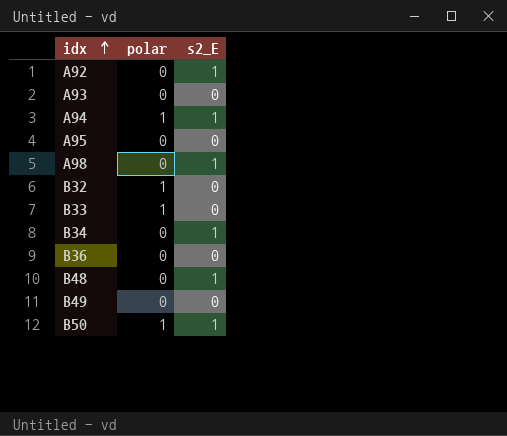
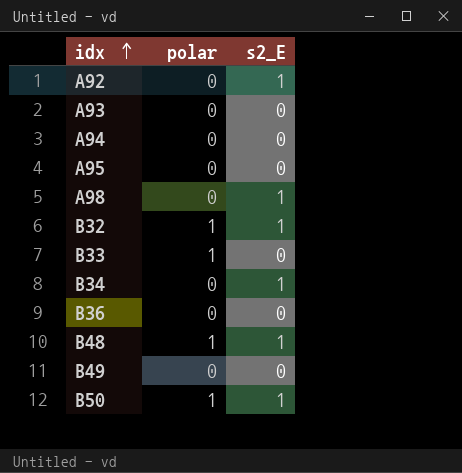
A94 | polar: 1 -> 0
A94 | s2_E: 1 -> 0
B32 | s2_E: 0 -> 1
B48 | polar: 0 -> 1

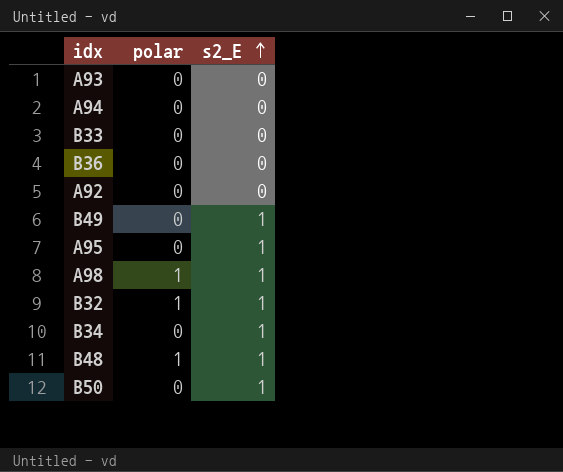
row order: idx ascending -> s2_E ascending
B33 | polar: 1 -> 0
A92 | s2_E: 1 -> 0
B49 | s2_E: 0 -> 1
A95 | s2_E: 0 -> 1
A98 | polar: 0 -> 1
B50 | polar: 1 -> 0

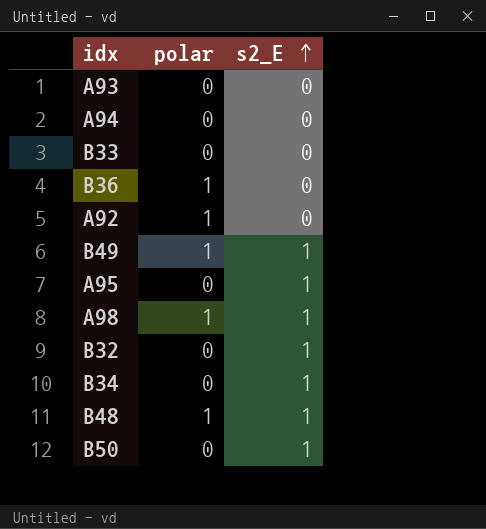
B36 | polar: 0 -> 1
A92 | polar: 0 -> 1
B49 | polar: 0 -> 1
B32 | polar: 1 -> 0

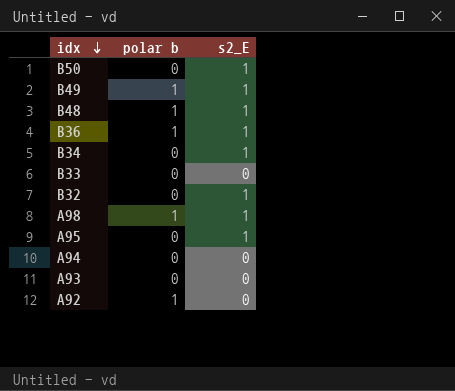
row order: s2_E ascending -> idx descending
column name: polar -> polar b
B36 | s2_E: 0 -> 1

